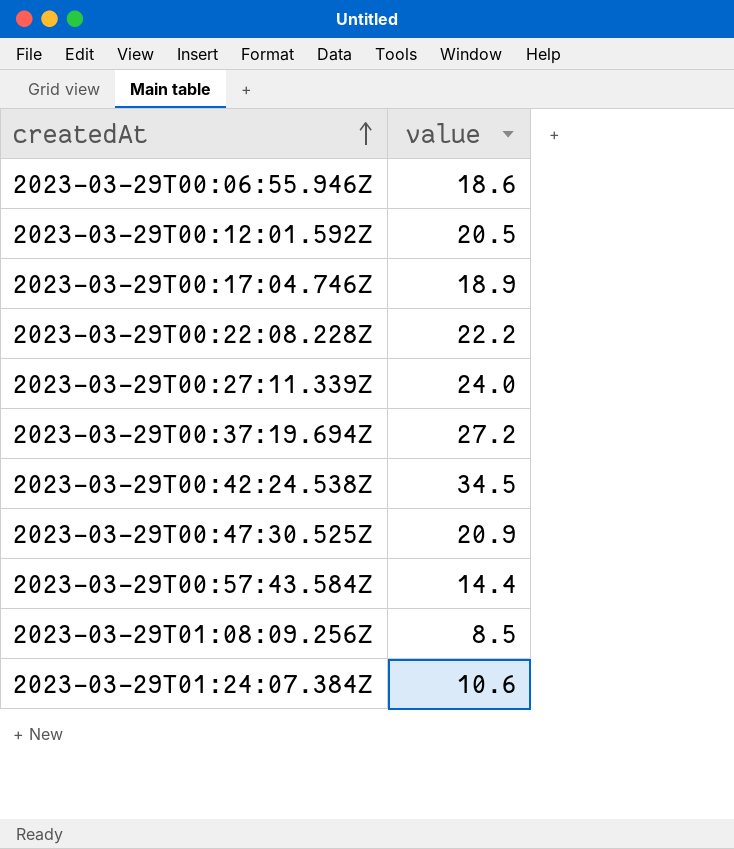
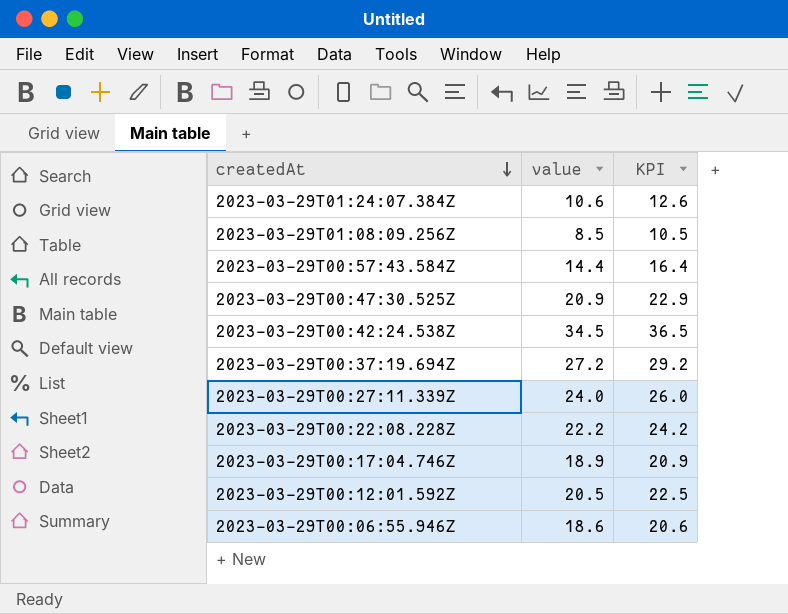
row order: createdAt ascending -> createdAt descending
column KPI | formula: none -> [value] + 2

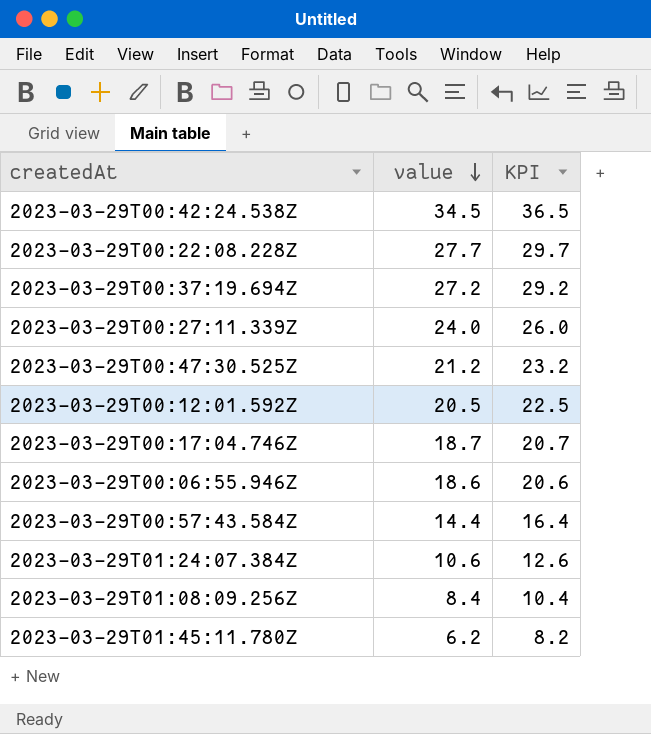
row order: createdAt descending -> value descending
2023-03-29T00:22:08.228Z | value: 22.2 -> 27.7
2023-03-29T00:22:08.228Z | KPI: 24.2 -> 29.7
2023-03-29T00:47:30.525Z | value: 20.9 -> 21.2
2023-03-29T00:47:30.525Z | KPI: 22.9 -> 23.2
2023-03-29T00:17:04.746Z | value: 18.9 -> 18.7
2023-03-29T00:17:04.746Z | KPI: 20.9 -> 20.7
2023-03-29T01:08:09.256Z | value: 8.5 -> 8.4
2023-03-29T01:08:09.256Z | KPI: 10.5 -> 10.4
row 2023-03-29T01:45:11.780Z: none -> 6.2 | 8.2

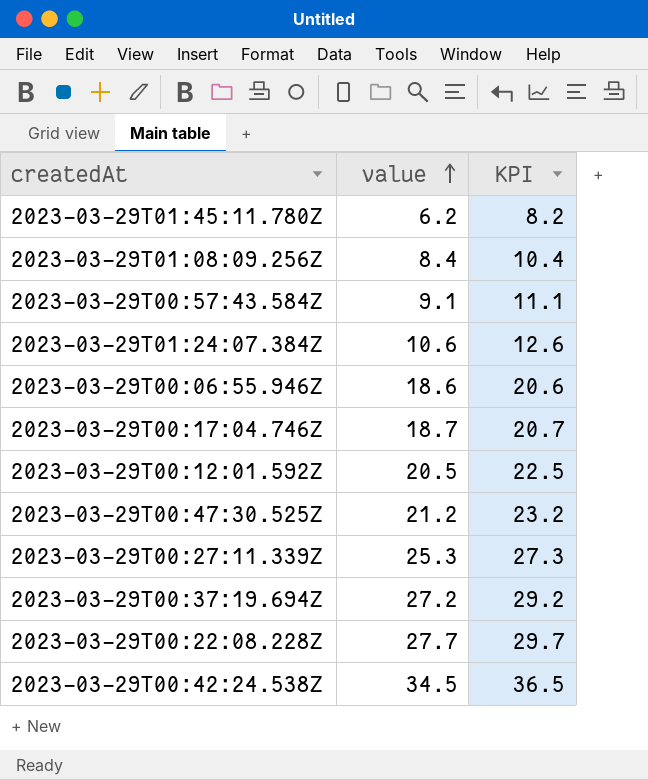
row order: value descending -> value ascending
2023-03-29T00:57:43.584Z | value: 14.4 -> 9.1
2023-03-29T00:57:43.584Z | KPI: 16.4 -> 11.1
2023-03-29T00:27:11.339Z | value: 24.0 -> 25.3
2023-03-29T00:27:11.339Z | KPI: 26.0 -> 27.3

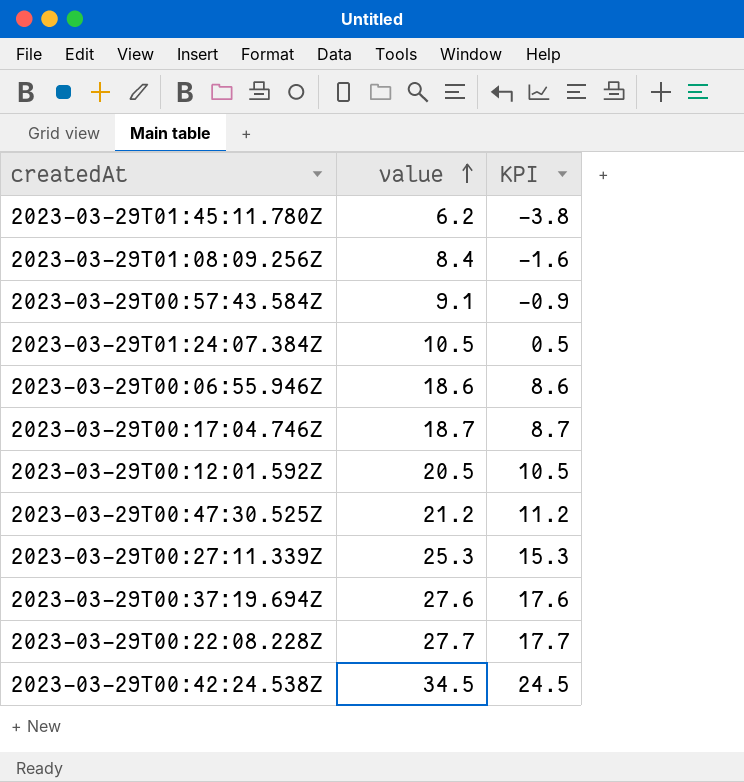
column KPI | formula: [value] + 2 -> [value] - 10
2023-03-29T01:24:07.384Z | value: 10.6 -> 10.5
2023-03-29T00:37:19.694Z | value: 27.2 -> 27.6

